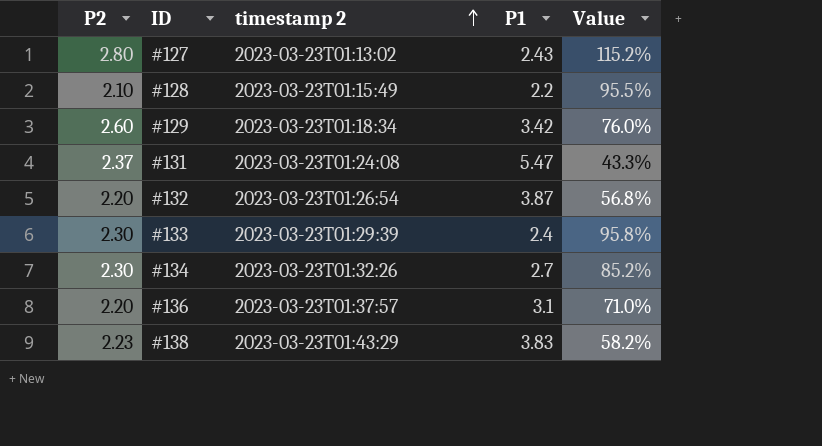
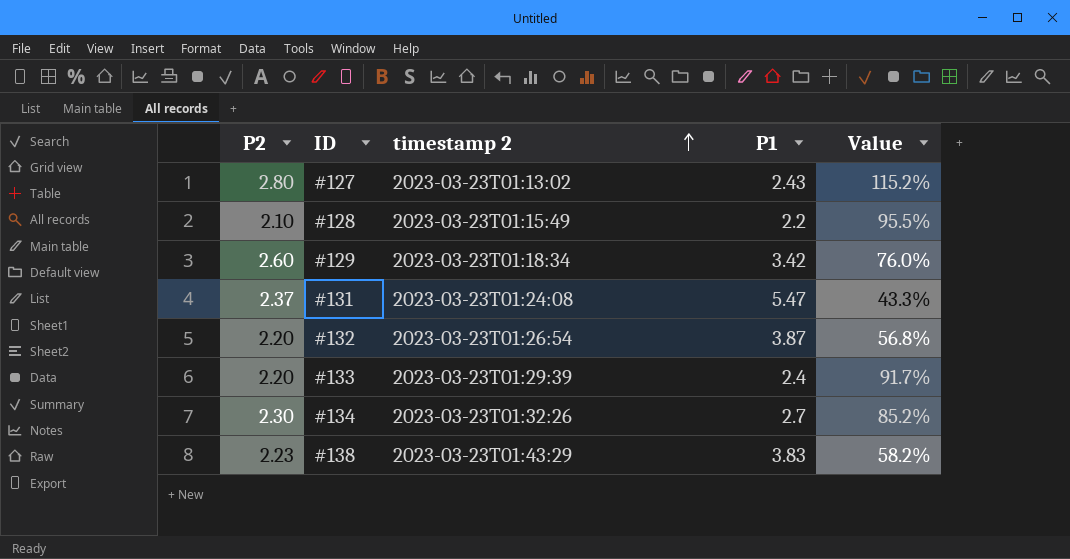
row #136: 2.20 | 2023-03-23T01:37:57 | 3.1 | 71.0% -> none
#133 | P2: 2.30 -> 2.20
#133 | Value: 95.8% -> 91.7%

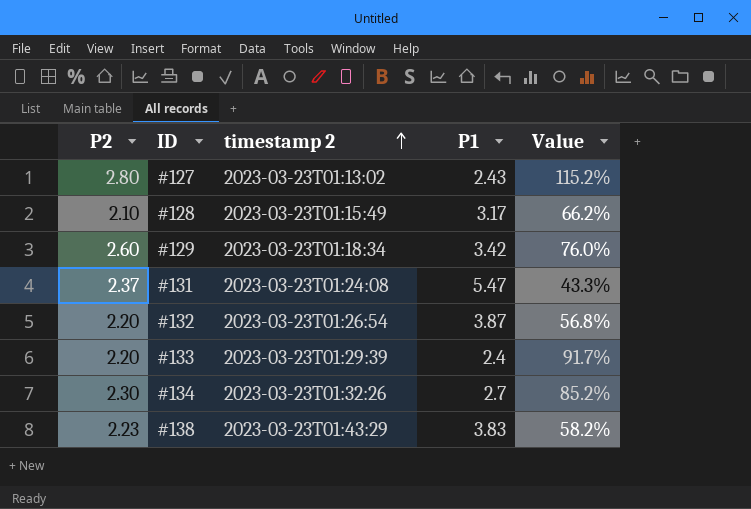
#128 | P1: 2.2 -> 3.17
#128 | Value: 95.5% -> 66.2%

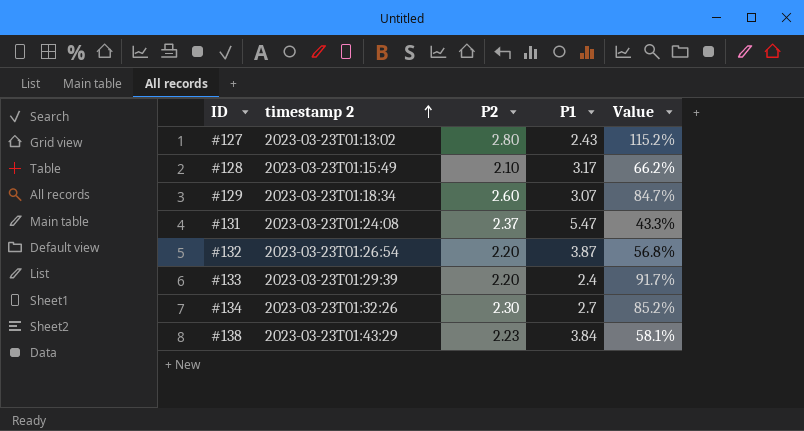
column P2 | position: 1 -> 3
#129 | P1: 3.42 -> 3.07
#129 | Value: 76.0% -> 84.7%
#138 | P1: 3.83 -> 3.84
#138 | Value: 58.2% -> 58.1%

